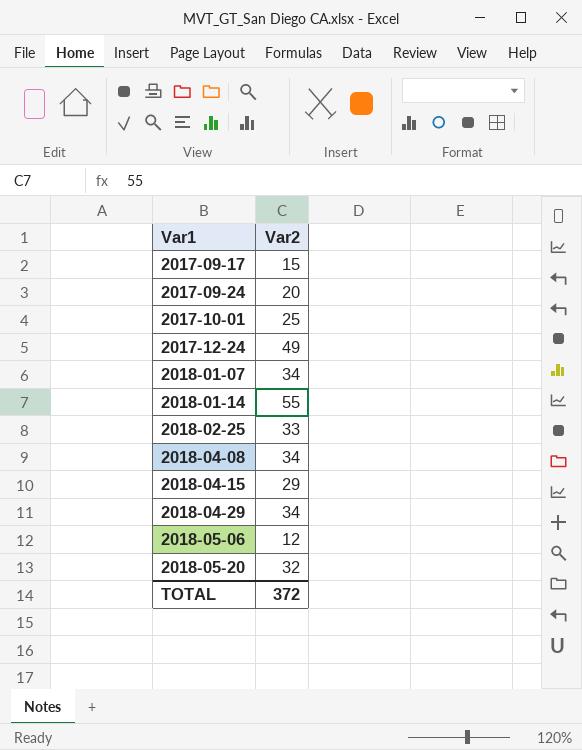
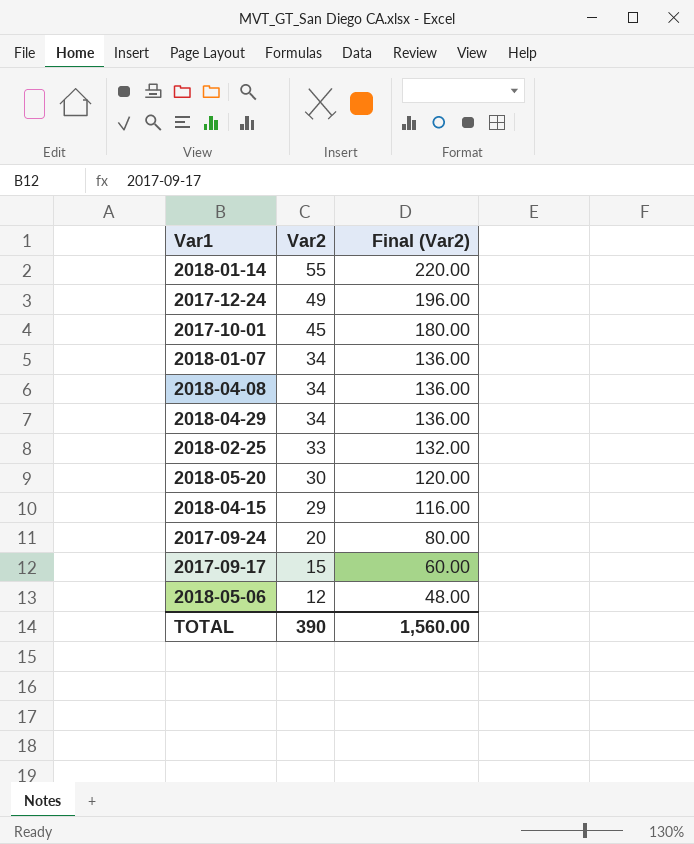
row order: Var1 ascending -> Var2 descending
column Final (Var2) | formula: none -> [Var2] * 4
2017-10-01 | Var2: 25 -> 45
2018-05-20 | Var2: 32 -> 30
TOTAL | Var2: 372 -> 390

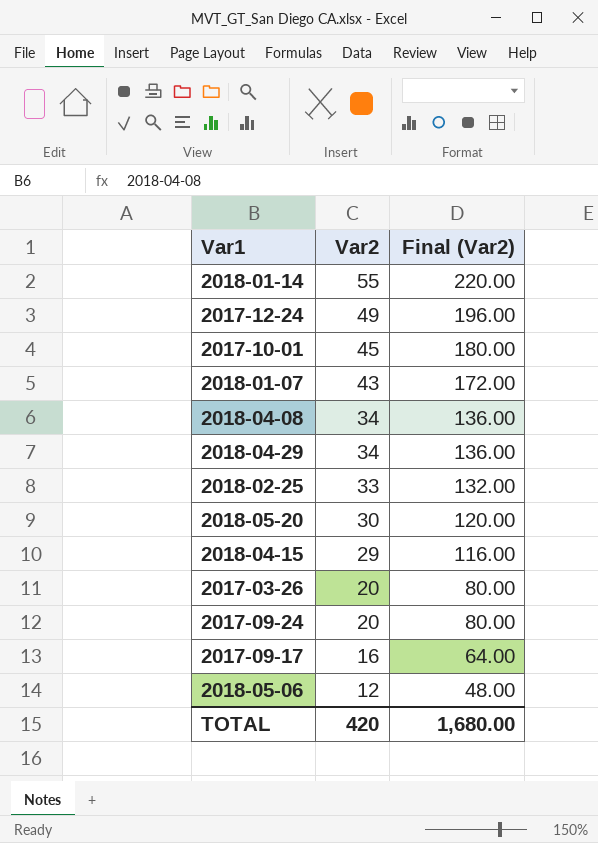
2018-01-07 | Var2: 34 -> 43
2018-01-07 | Final (Var2): 136.00 -> 172.00
row 2017-03-26: none -> 20 | 80.00
2017-09-17 | Var2: 15 -> 16
2017-09-17 | Final (Var2): 60.00 -> 64.00
TOTAL | Var2: 390 -> 420
TOTAL | Final (Var2): 1,560.00 -> 1,680.00

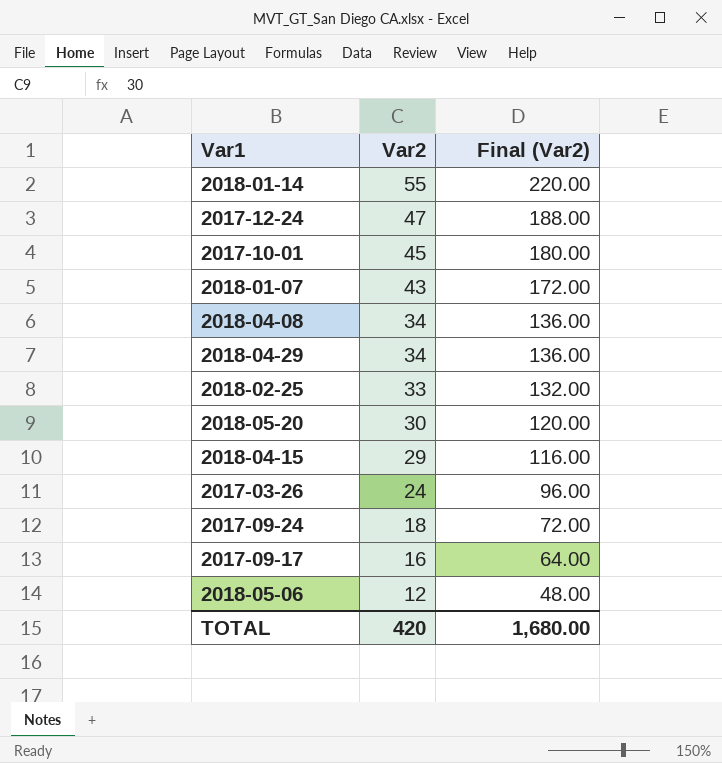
2017-12-24 | Var2: 49 -> 47
2017-12-24 | Final (Var2): 196.00 -> 188.00
2017-03-26 | Var2: 20 -> 24
2017-03-26 | Final (Var2): 80.00 -> 96.00
2017-09-24 | Var2: 20 -> 18
2017-09-24 | Final (Var2): 80.00 -> 72.00

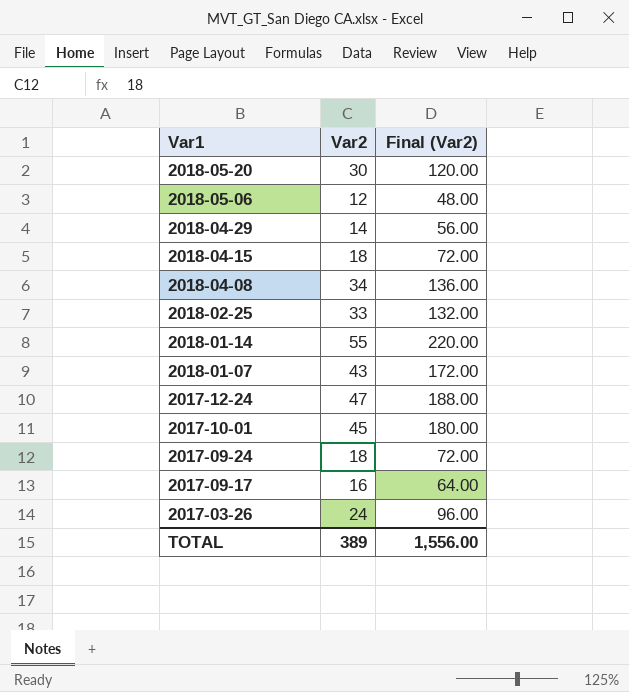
row order: Var2 descending -> Var1 descending
2018-04-29 | Var2: 34 -> 14
2018-04-29 | Final (Var2): 136.00 -> 56.00
2018-04-15 | Var2: 29 -> 18
2018-04-15 | Final (Var2): 116.00 -> 72.00
TOTAL | Var2: 420 -> 389
TOTAL | Final (Var2): 1,680.00 -> 1,556.00

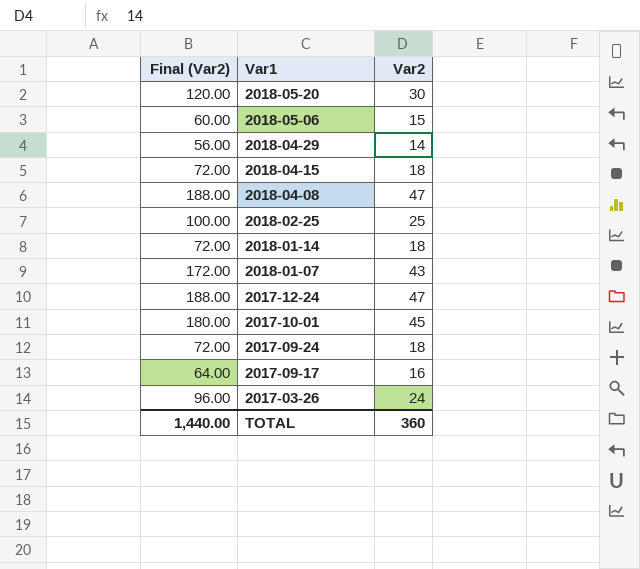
column Final (Var2) | position: 3 -> 1
2018-05-06 | Final (Var2): 48.00 -> 60.00
2018-05-06 | Var2: 12 -> 15
2018-04-08 | Final (Var2): 136.00 -> 188.00
2018-04-08 | Var2: 34 -> 47
2018-02-25 | Final (Var2): 132.00 -> 100.00
2018-02-25 | Var2: 33 -> 25
2018-01-14 | Final (Var2): 220.00 -> 72.00
2018-01-14 | Var2: 55 -> 18
TOTAL | Final (Var2): 1,556.00 -> 1,440.00
TOTAL | Var2: 389 -> 360

